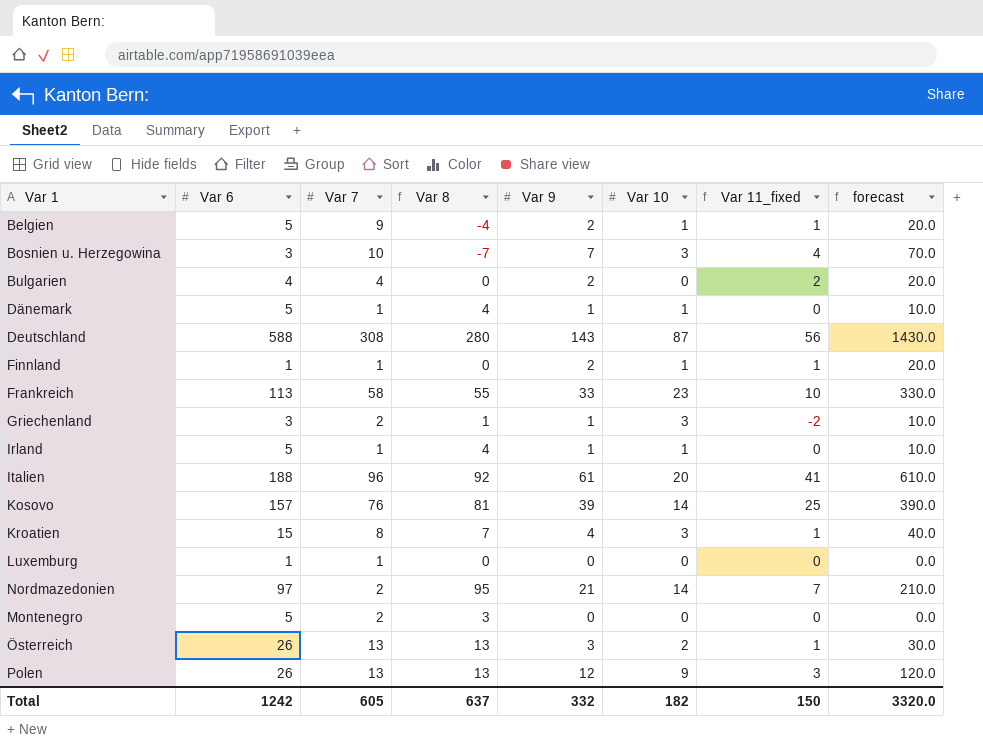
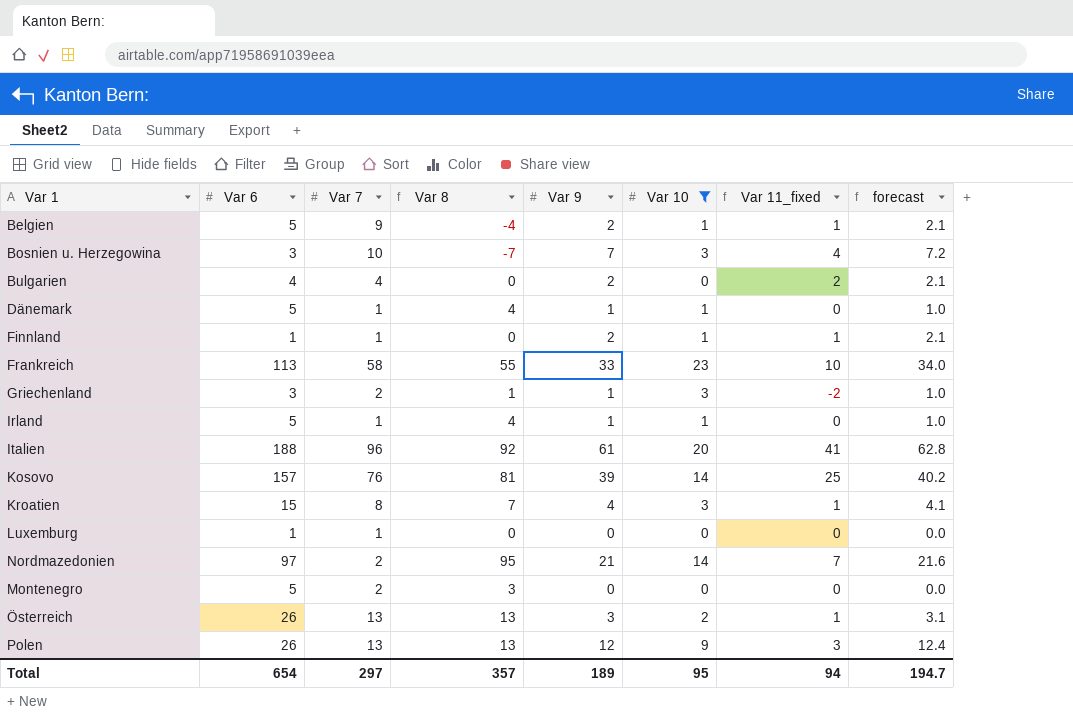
filter: none -> Var 10 != 87
column forecast | formula: [Var 9] * 10 -> [Var 9] * 1.03
Total | Var 6: 1242 -> 654
Total | Var 7: 605 -> 297
Total | Var 8: 637 -> 357
Total | Var 9: 332 -> 189
Total | Var 10: 182 -> 95
Total | Var 11_fixed: 150 -> 94
Total | forecast: 3320.0 -> 194.7

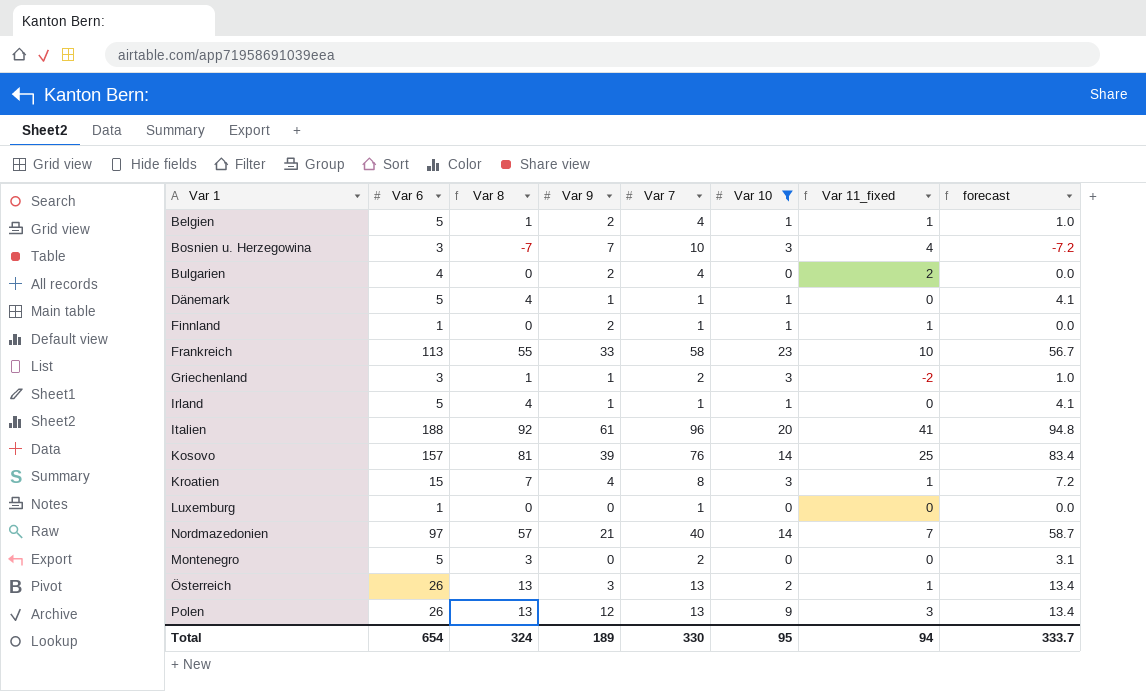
column Var 7 | position: 3 -> 5
column forecast | formula: [Var 9] * 1.03 -> [Var 8] * 1.03
Belgien | Var 8: -4 -> 1
Belgien | Var 7: 9 -> 4
Nordmazedonien | Var 8: 95 -> 57
Nordmazedonien | Var 7: 2 -> 40
Total | Var 8: 357 -> 324
Total | Var 7: 297 -> 330
Total | forecast: 194.7 -> 333.7

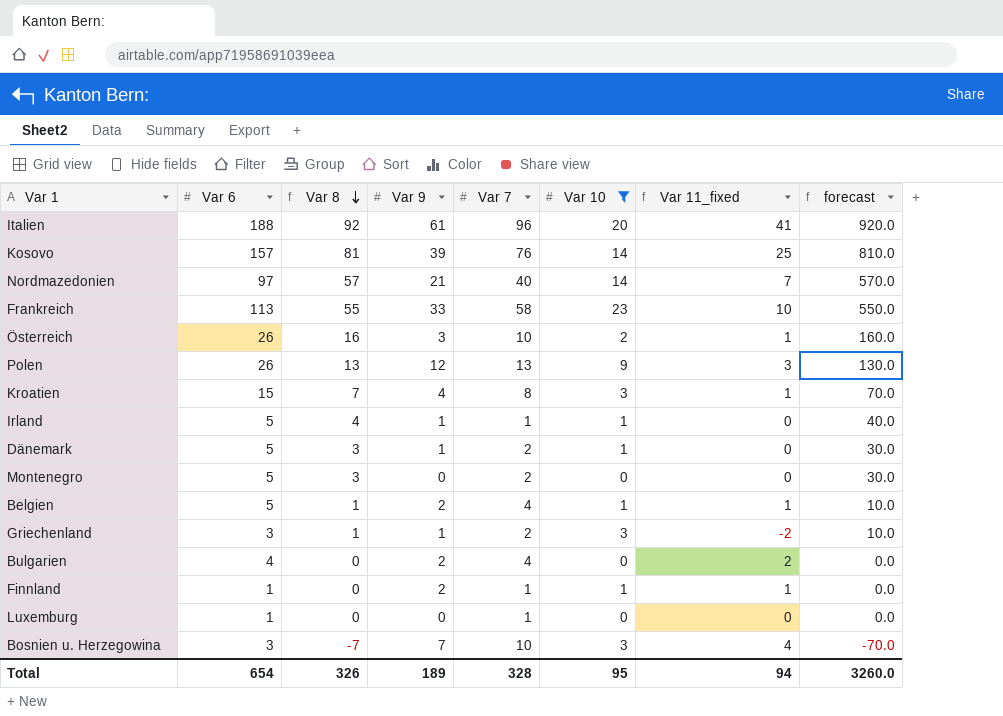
row order: none -> Var 8 descending
column forecast | formula: [Var 8] * 1.03 -> [Var 8] * 10
Österreich | Var 8: 13 -> 16
Österreich | Var 7: 13 -> 10
Dänemark | Var 8: 4 -> 3
Dänemark | Var 7: 1 -> 2
Total | Var 8: 324 -> 326
Total | Var 7: 330 -> 328
Total | forecast: 333.7 -> 3260.0

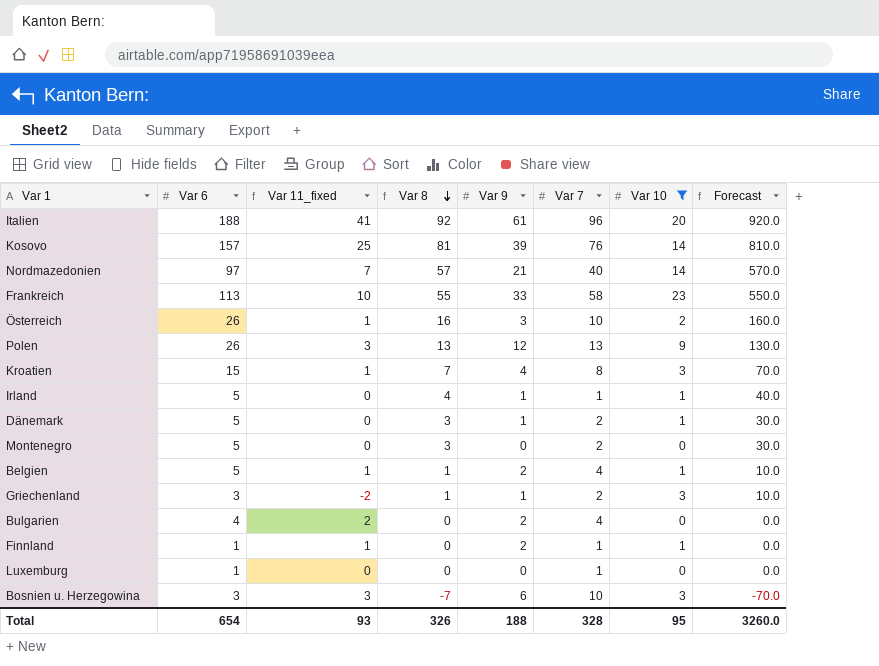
column Var 11_fixed | position: 7 -> 3
column name: forecast -> Forecast
Bosnien u. Herzegowina | Var 11_fixed: 4 -> 3
Bosnien u. Herzegowina | Var 9: 7 -> 6
Total | Var 11_fixed: 94 -> 93
Total | Var 9: 189 -> 188

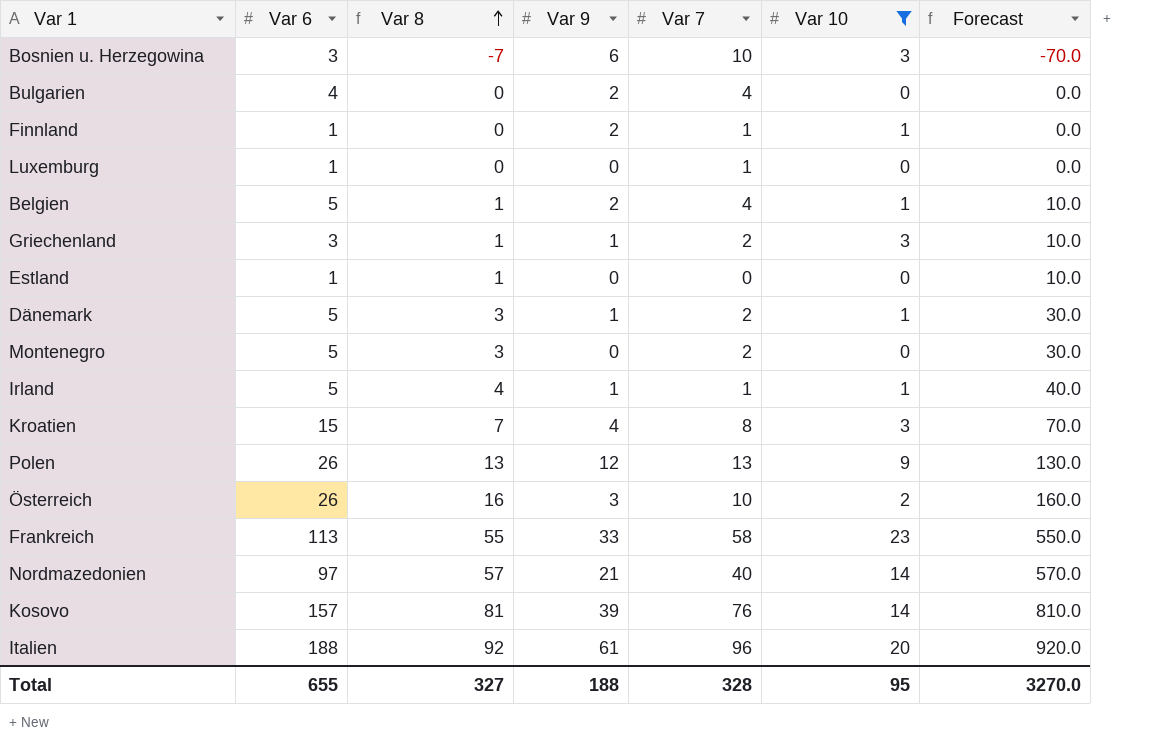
row order: Var 8 descending -> Var 8 ascending
column Var 11_fixed | formula: [Var 9] - [Var 10] -> none
row Estland: none -> 1 | 1 | 0 | 0 | 0 | 10.0
Total | Var 6: 654 -> 655
Total | Var 8: 326 -> 327
Total | Forecast: 3260.0 -> 3270.0

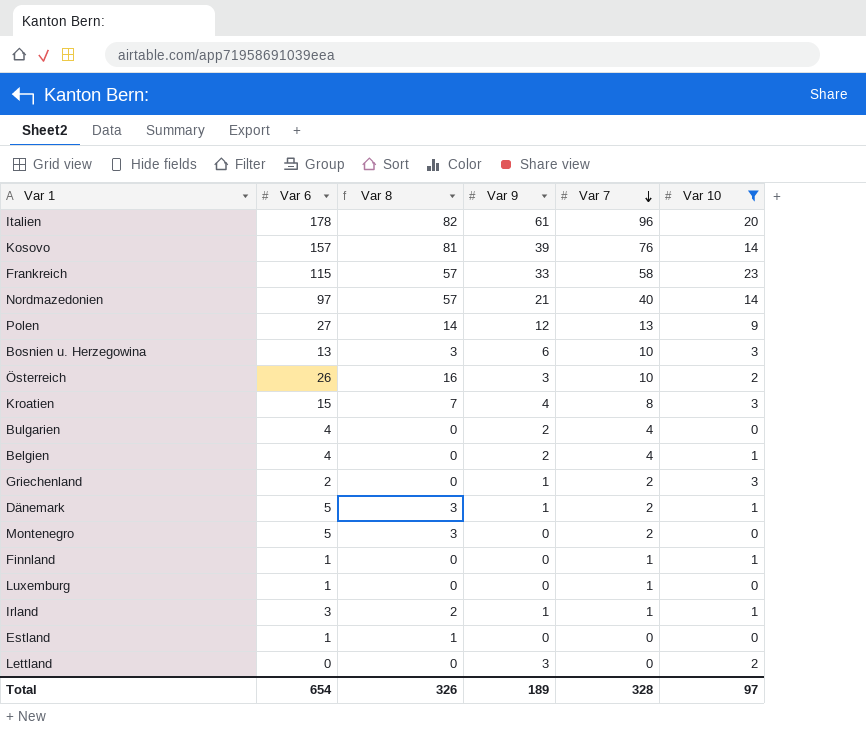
row order: Var 8 ascending -> Var 7 descending
column Forecast | formula: [Var 8] * 10 -> none
Italien | Var 6: 188 -> 178
Italien | Var 8: 92 -> 82
Frankreich | Var 6: 113 -> 115
Frankreich | Var 8: 55 -> 57
Polen | Var 6: 26 -> 27
Polen | Var 8: 13 -> 14
Bosnien u. Herzegowina | Var 6: 3 -> 13
Bosnien u. Herzegowina | Var 8: -7 -> 3
Belgien | Var 6: 5 -> 4
Belgien | Var 8: 1 -> 0
Griechenland | Var 6: 3 -> 2
Griechenland | Var 8: 1 -> 0
Finnland | Var 9: 2 -> 0
Irland | Var 6: 5 -> 3
Irland | Var 8: 4 -> 2
row Lettland: none -> 0 | 0 | 3 | 0 | 2
Total | Var 6: 655 -> 654
Total | Var 8: 327 -> 326
Total | Var 9: 188 -> 189
Total | Var 10: 95 -> 97

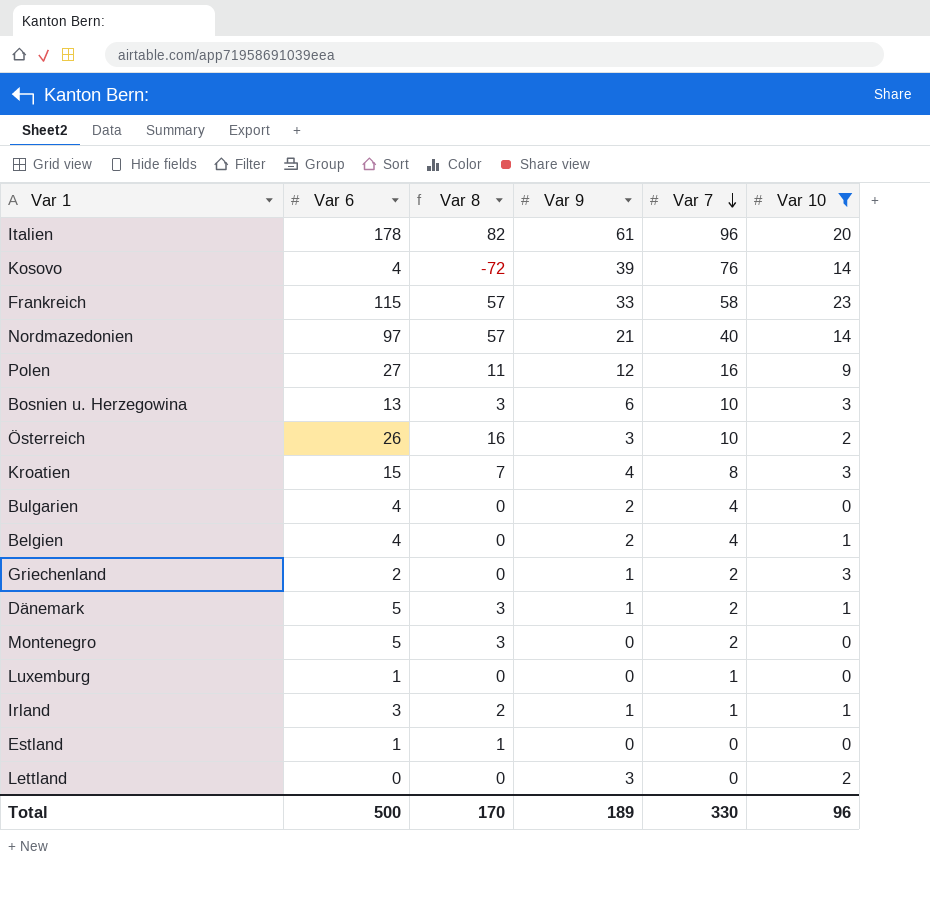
row Finnland: 1 | 0 | 0 | 1 | 1 -> none
Kosovo | Var 6: 157 -> 4
Kosovo | Var 8: 81 -> -72
Polen | Var 8: 14 -> 11
Polen | Var 7: 13 -> 16
Total | Var 6: 654 -> 500
Total | Var 8: 326 -> 170
Total | Var 7: 328 -> 330
Total | Var 10: 97 -> 96

